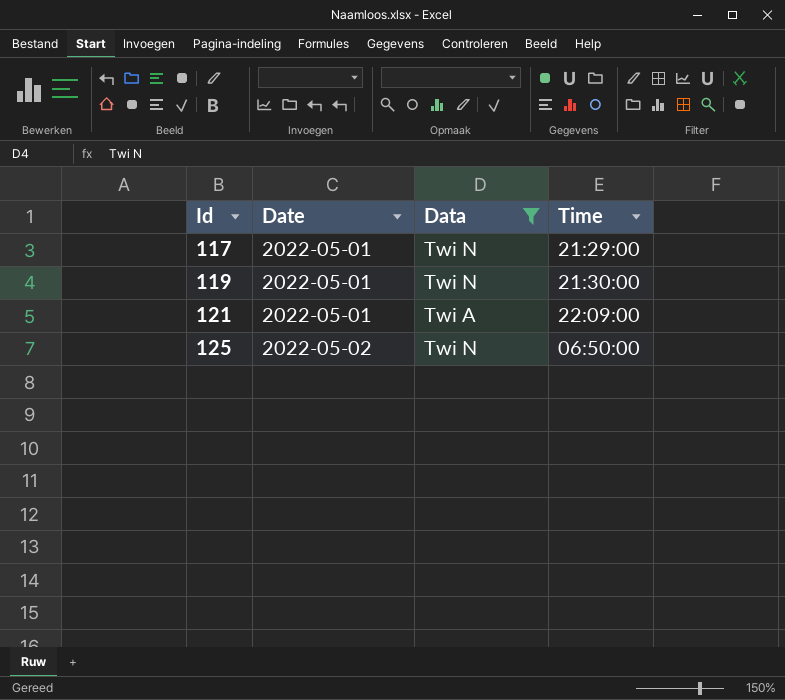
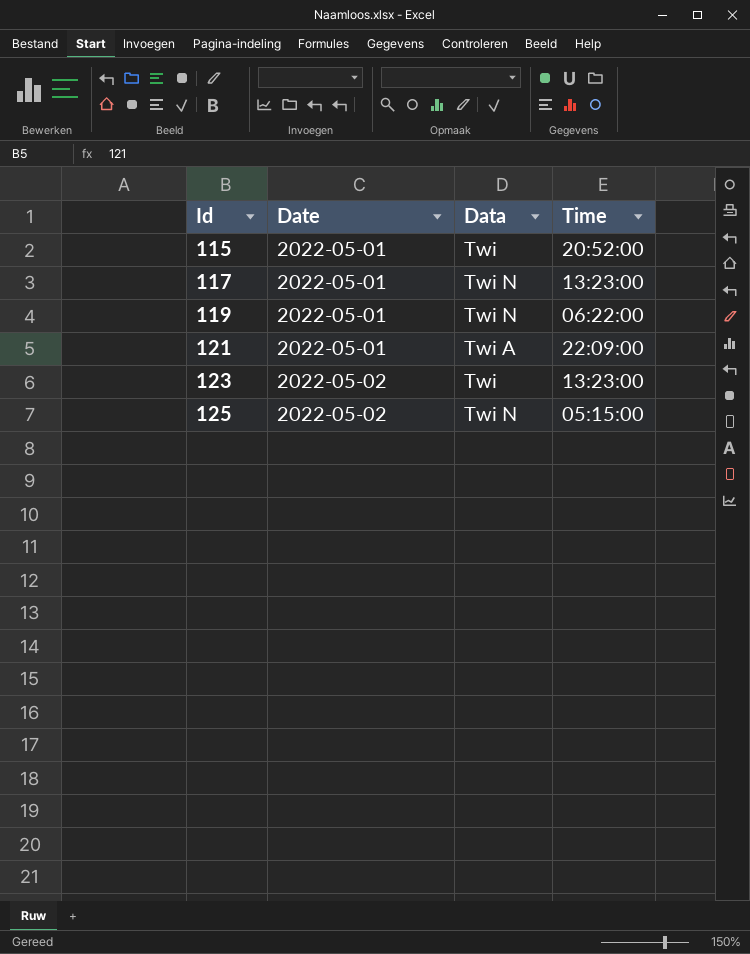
filter: Data != Twi -> none
117 | Time: 21:29:00 -> 13:23:00
119 | Time: 21:30:00 -> 06:22:00
125 | Time: 06:50:00 -> 05:15:00

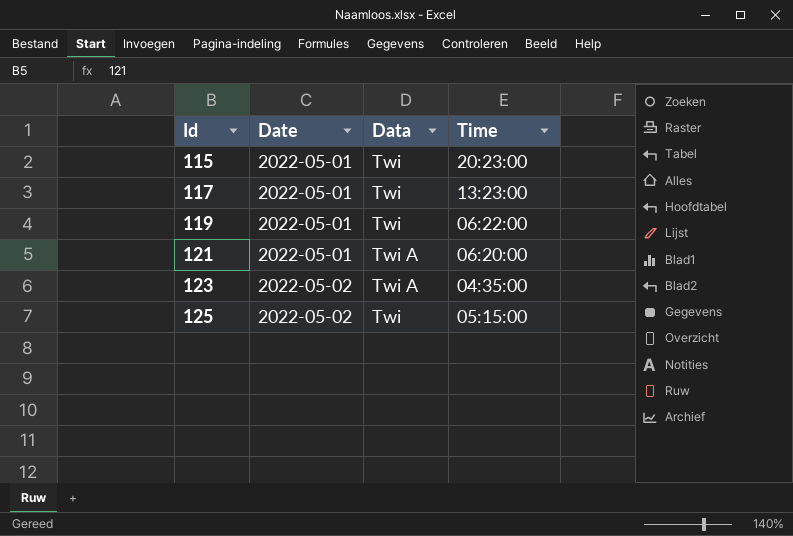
115 | Time: 20:52:00 -> 20:23:00
117 | Data: Twi N -> Twi
119 | Data: Twi N -> Twi
121 | Time: 22:09:00 -> 06:20:00
123 | Data: Twi -> Twi A
123 | Time: 13:23:00 -> 04:35:00
125 | Data: Twi N -> Twi

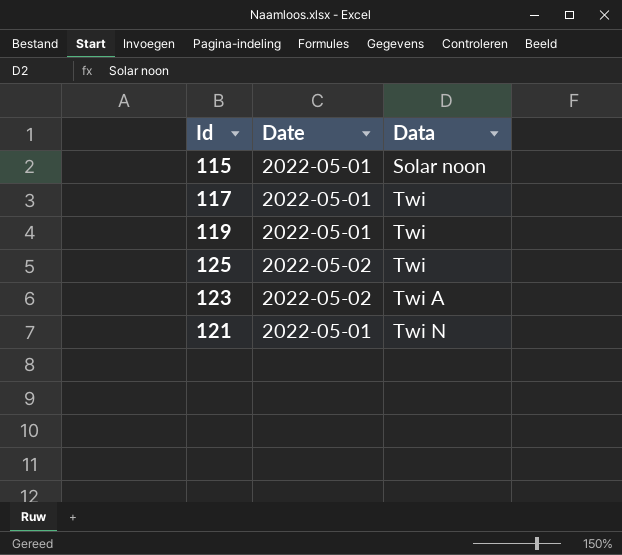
row order: Id ascending -> Data ascending
column Time | position: 4 -> none
115 | Data: Twi -> Solar noon
121 | Data: Twi A -> Twi N

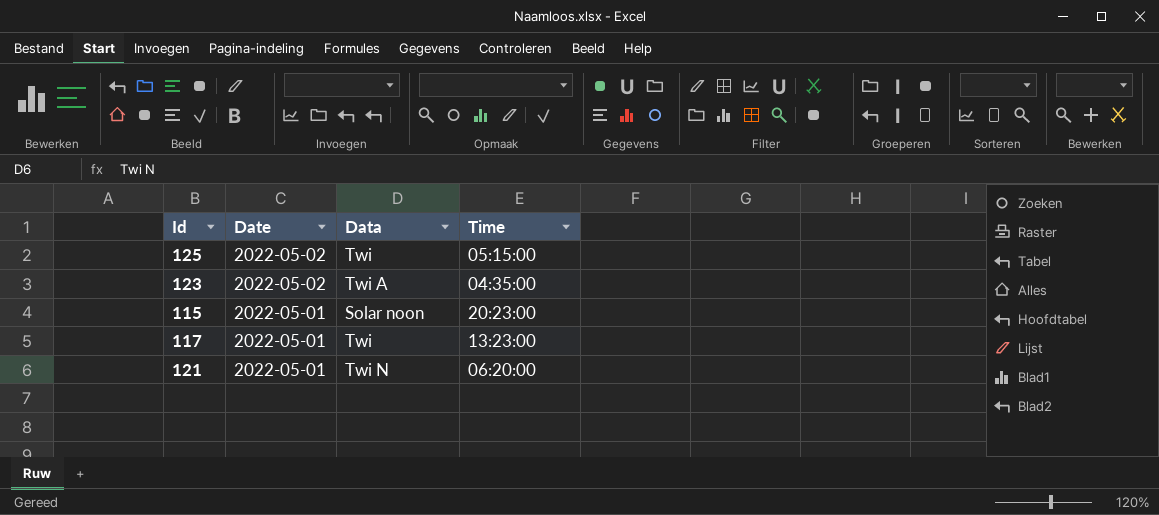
row order: Data ascending -> Date descending
column Time | position: none -> 4
row 119: 2022-05-01 | Twi -> none

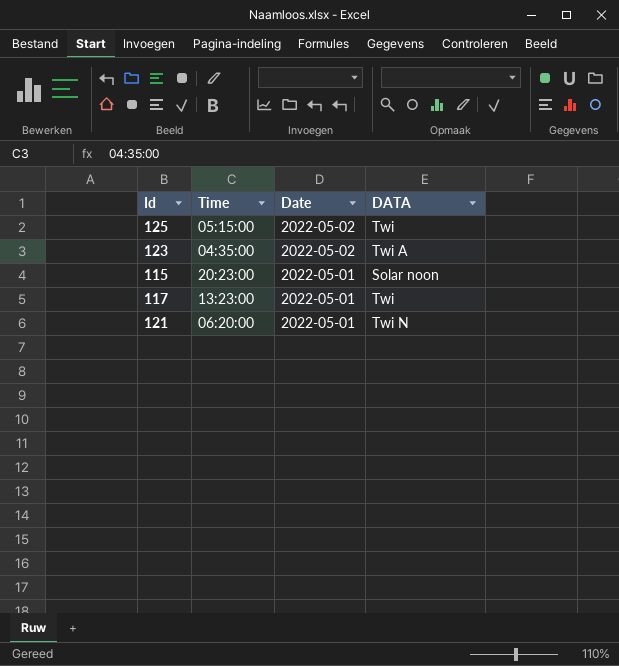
column Time | position: 4 -> 2
column name: Data -> DATA

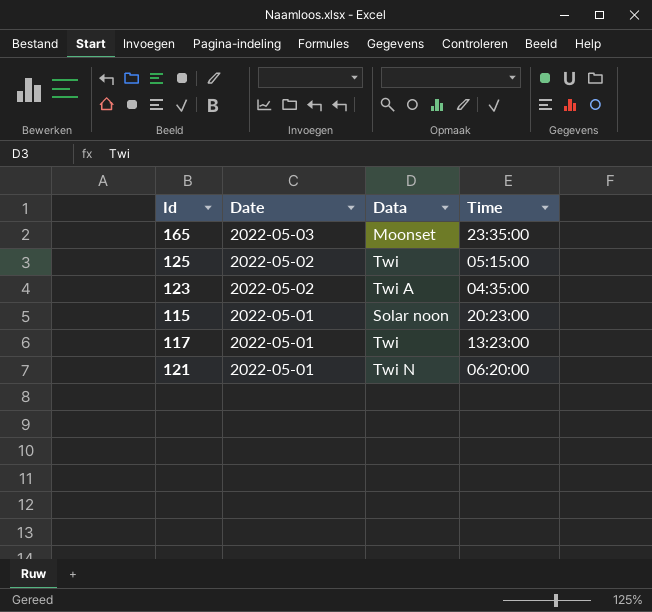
column name: DATA -> Data
column Time | position: 2 -> 4
row 165: none -> 2022-05-03 | Moonset | 23:35:00

